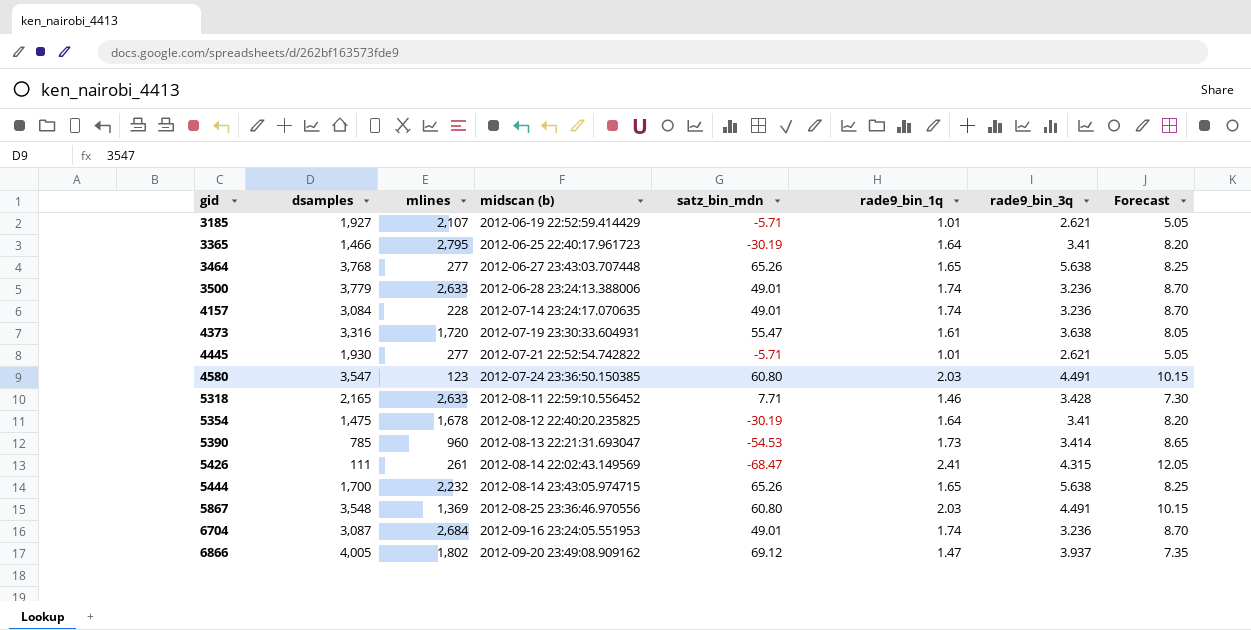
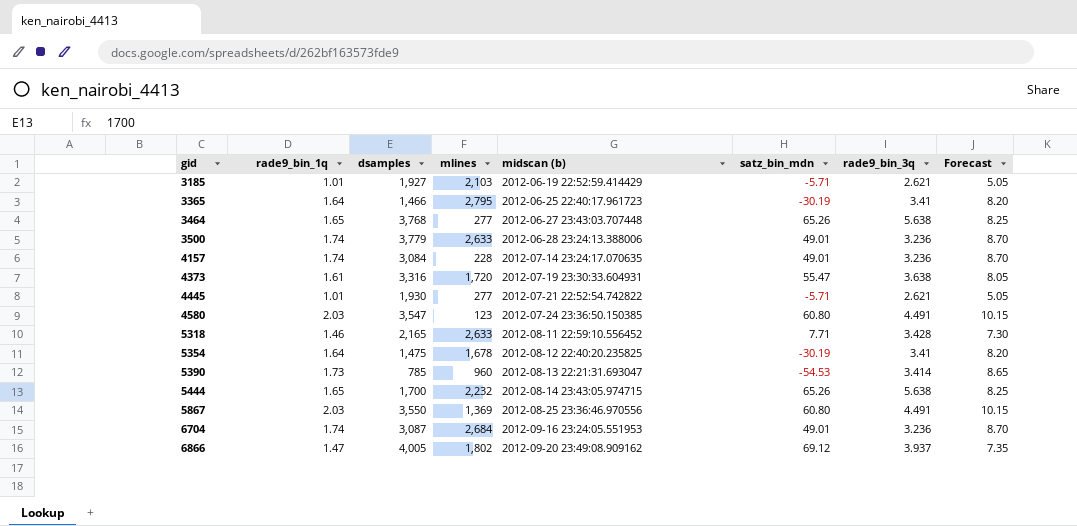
column rade9_bin_1q | position: 6 -> 2
row 5426: 111 | 261 | 2012-08-14 22:02:43.149569 | -68.47 | 2.41 | 4.315 | 12.05 -> none
3185 | mlines: 2,107 -> 2,103
5867 | dsamples: 3,548 -> 3,550

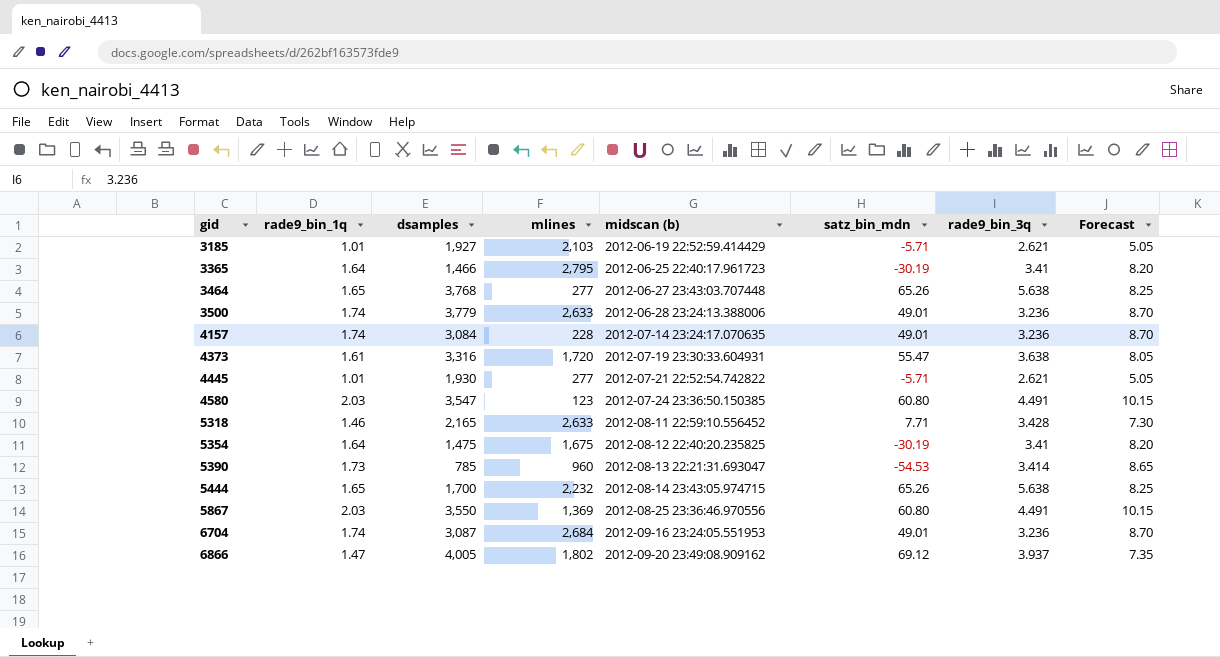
5354 | mlines: 1,678 -> 1,675

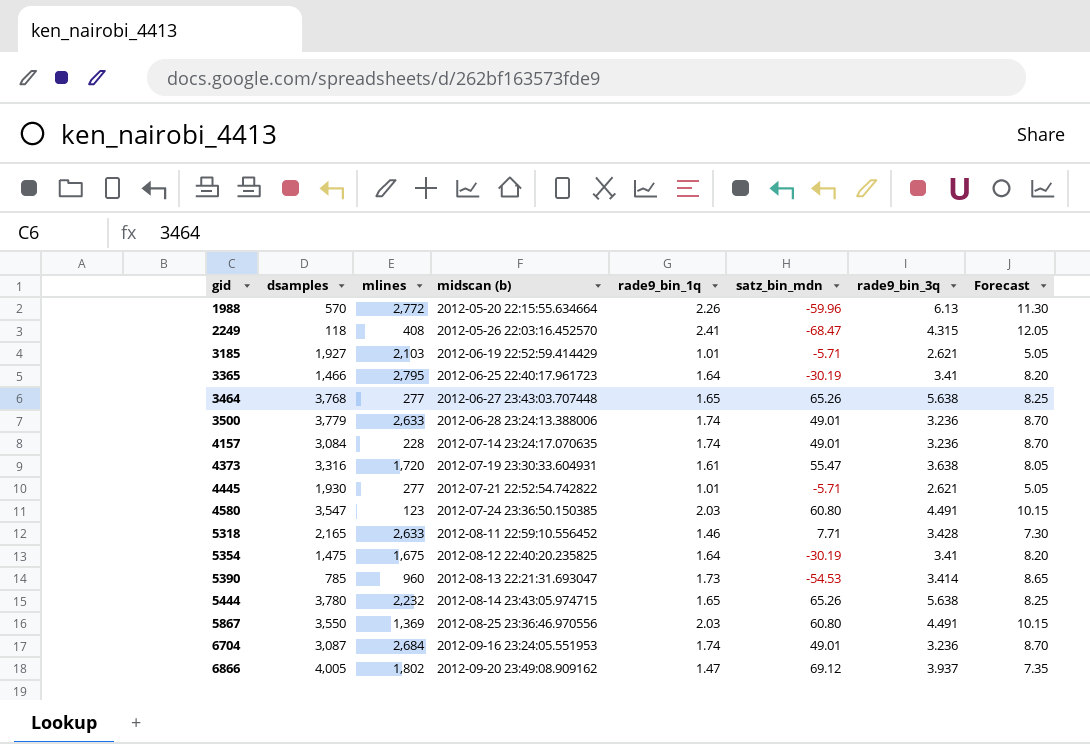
column rade9_bin_1q | position: 2 -> 5
row 1988: none -> 570 | 2,772 | 2012-05-20 22:15:55.634664 | 2.26 | -59.96 | 6.13 | 11.30
row 2249: none -> 118 | 408 | 2012-05-26 22:03:16.452570 | 2.41 | -68.47 | 4.315 | 12.05
5444 | dsamples: 1,700 -> 3,780

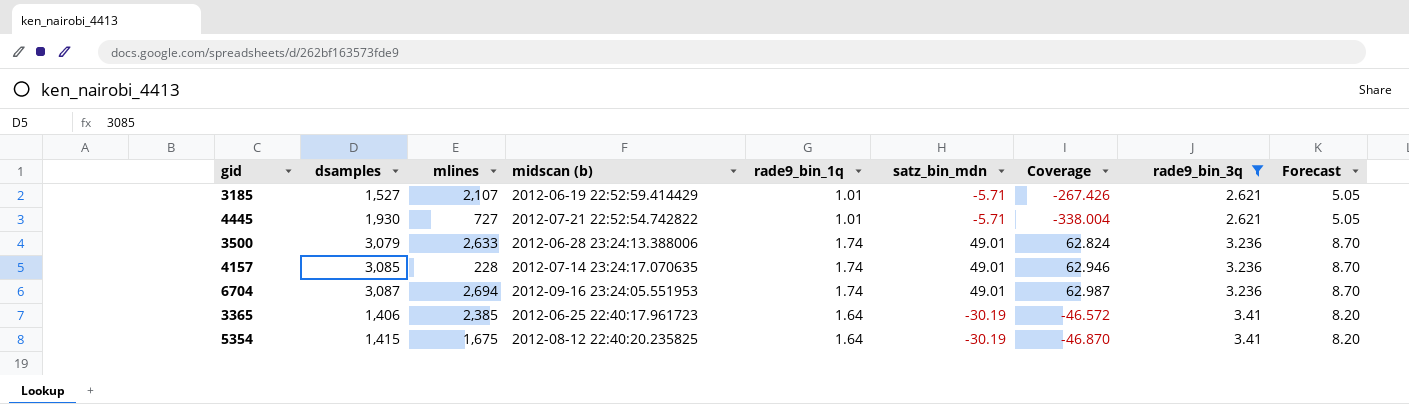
filter: none -> rade9_bin_3q <= 3.41
row order: gid ascending -> rade9_bin_3q ascending
column Coverage | formula: none -> [dsamples] / [satz_bin_mdn]
3185 | dsamples: 1,927 -> 1,527
3185 | mlines: 2,103 -> 2,107
4445 | mlines: 277 -> 727
3500 | dsamples: 3,779 -> 3,079
4157 | dsamples: 3,084 -> 3,085
6704 | mlines: 2,684 -> 2,694
3365 | dsamples: 1,466 -> 1,406
3365 | mlines: 2,795 -> 2,385
5354 | dsamples: 1,475 -> 1,415

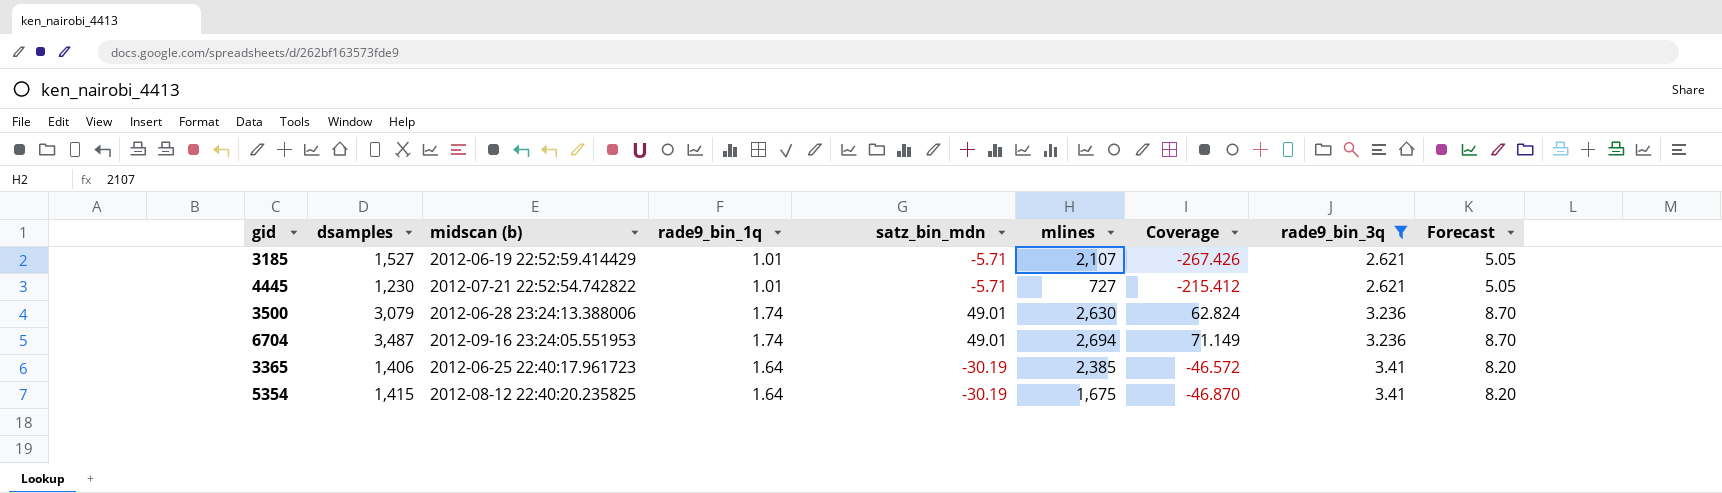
column mlines | position: 3 -> 6
row 4157: 3,085 | 228 | 2012-07-14 23:24:17.070635 | 1.74 | 49.01 | 62.946 | 3.236 | 8.70 -> none
4445 | dsamples: 1,930 -> 1,230
4445 | Coverage: -338.004 -> -215.412
3500 | mlines: 2,633 -> 2,630
6704 | dsamples: 3,087 -> 3,487
6704 | Coverage: 62.987 -> 71.149

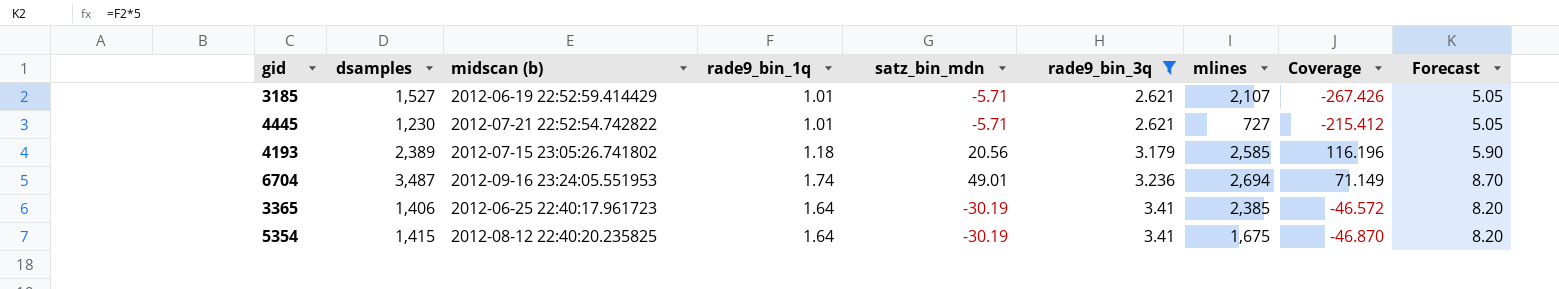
column rade9_bin_3q | position: 8 -> 6
row 3500: 3,079 | 2012-06-28 23:24:13.388006 | 1.74 | 49.01 | 2,630 | 62.824 | 3.236 | 8.70 -> none
row 4193: none -> 2,389 | 2012-07-15 23:05:26.741802 | 1.18 | 20.56 | 3.179 | 2,585 | 116.196 | 5.90

